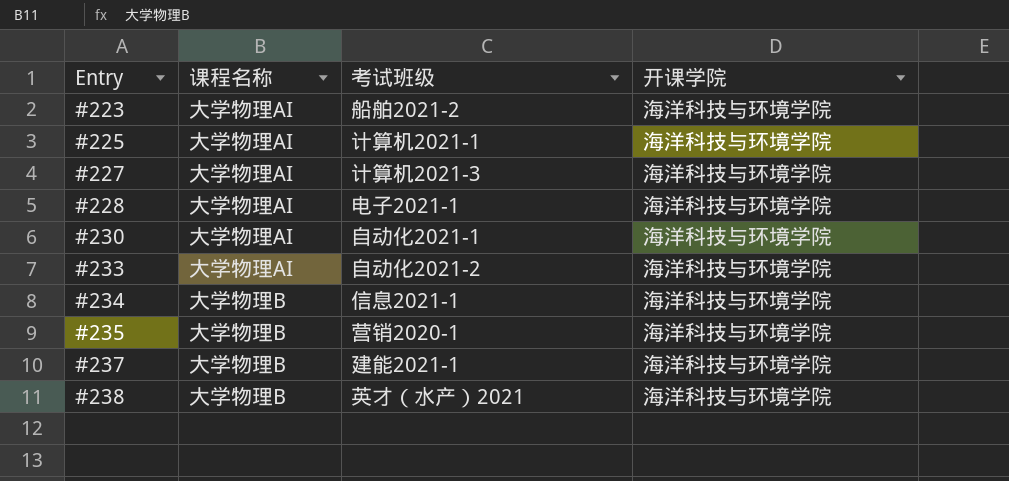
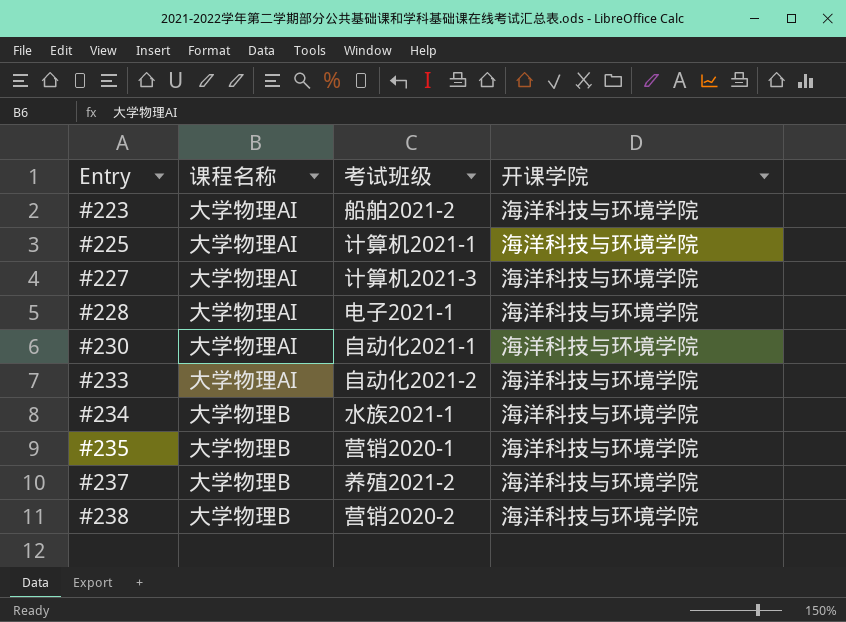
#234 | 考试班级: 信息2021-1 -> 水族2021-1
#237 | 考试班级: 建能2021-1 -> 养殖2021-2
#238 | 考试班级: 英才（水产）2021 -> 营销2020-2

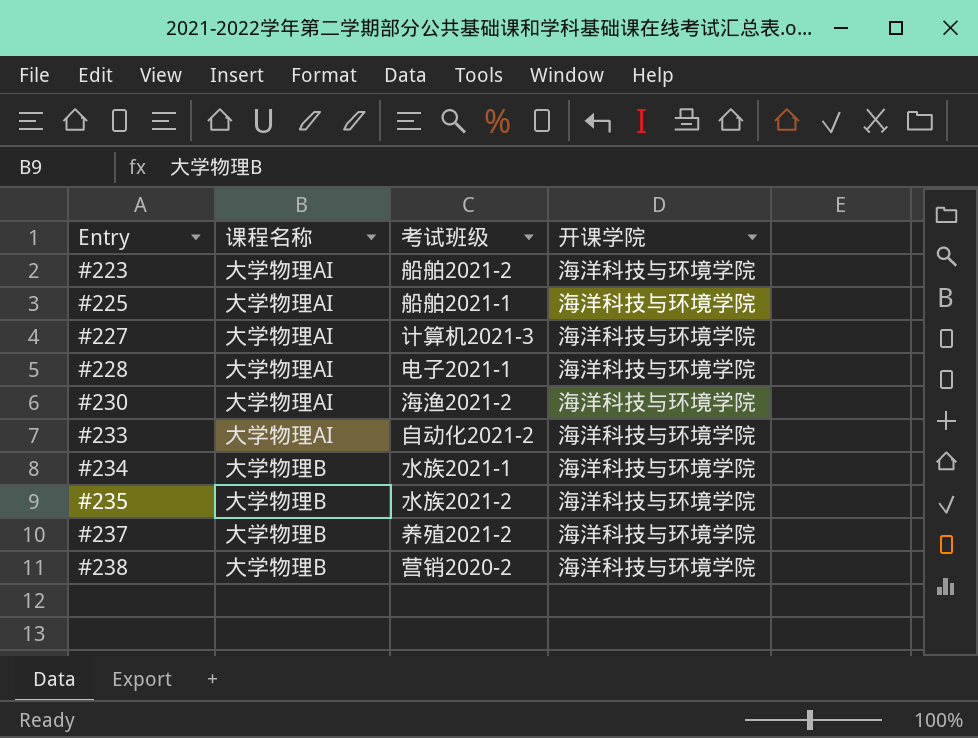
#225 | 考试班级: 计算机2021-1 -> 船舶2021-1
#230 | 考试班级: 自动化2021-1 -> 海渔2021-2
#235 | 考试班级: 营销2020-1 -> 水族2021-2

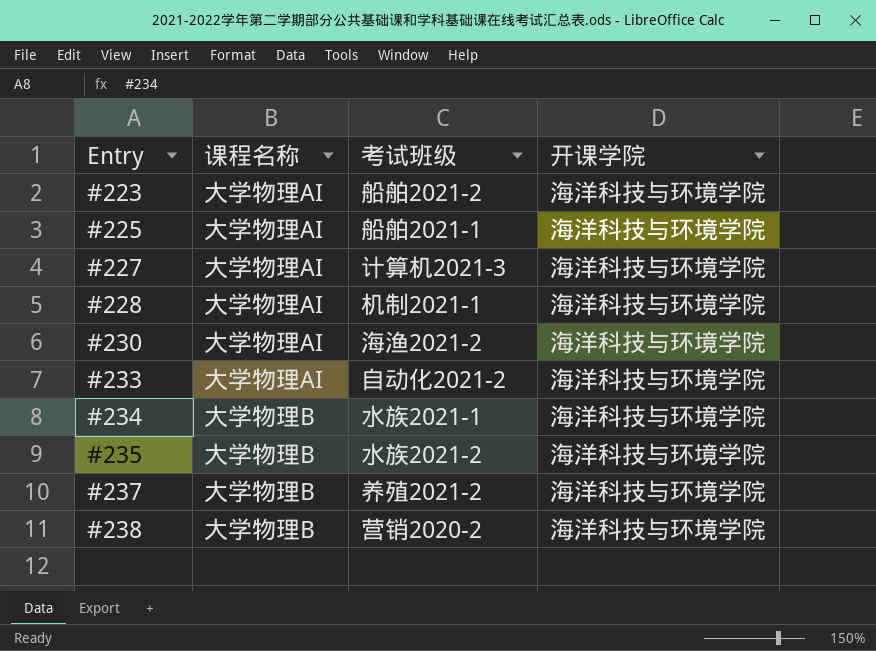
#228 | 考试班级: 电子2021-1 -> 机制2021-1

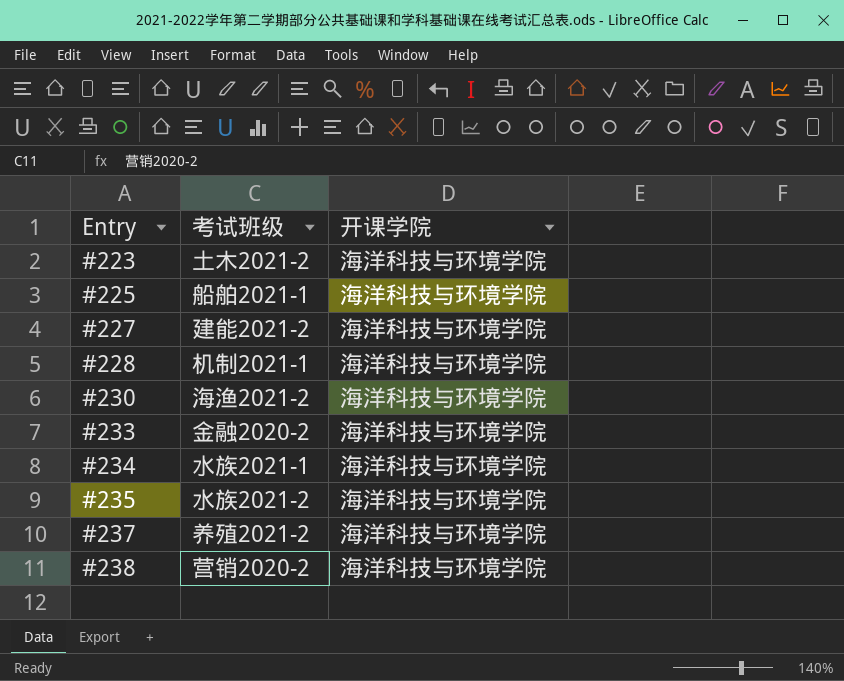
column 课程名称 | position: 2 -> none
#223 | 考试班级: 船舶2021-2 -> 土木2021-2
#227 | 考试班级: 计算机2021-3 -> 建能2021-2
#233 | 考试班级: 自动化2021-2 -> 金融2020-2

